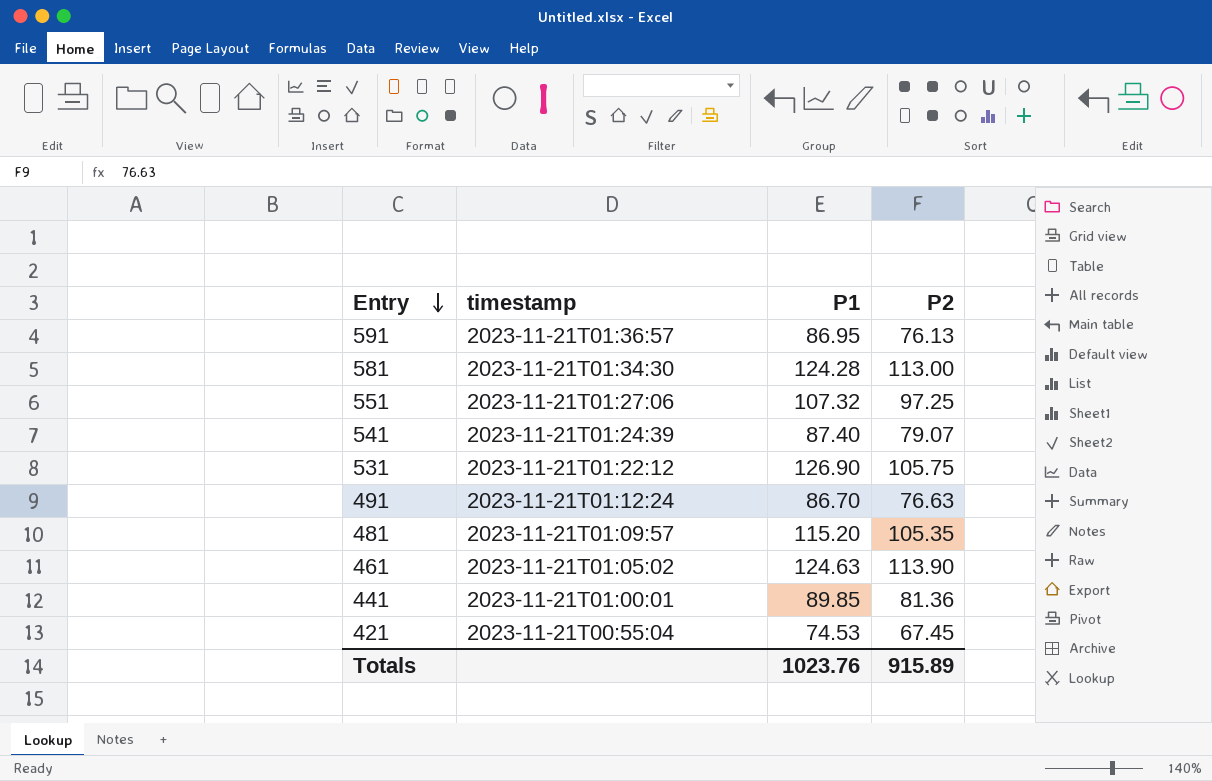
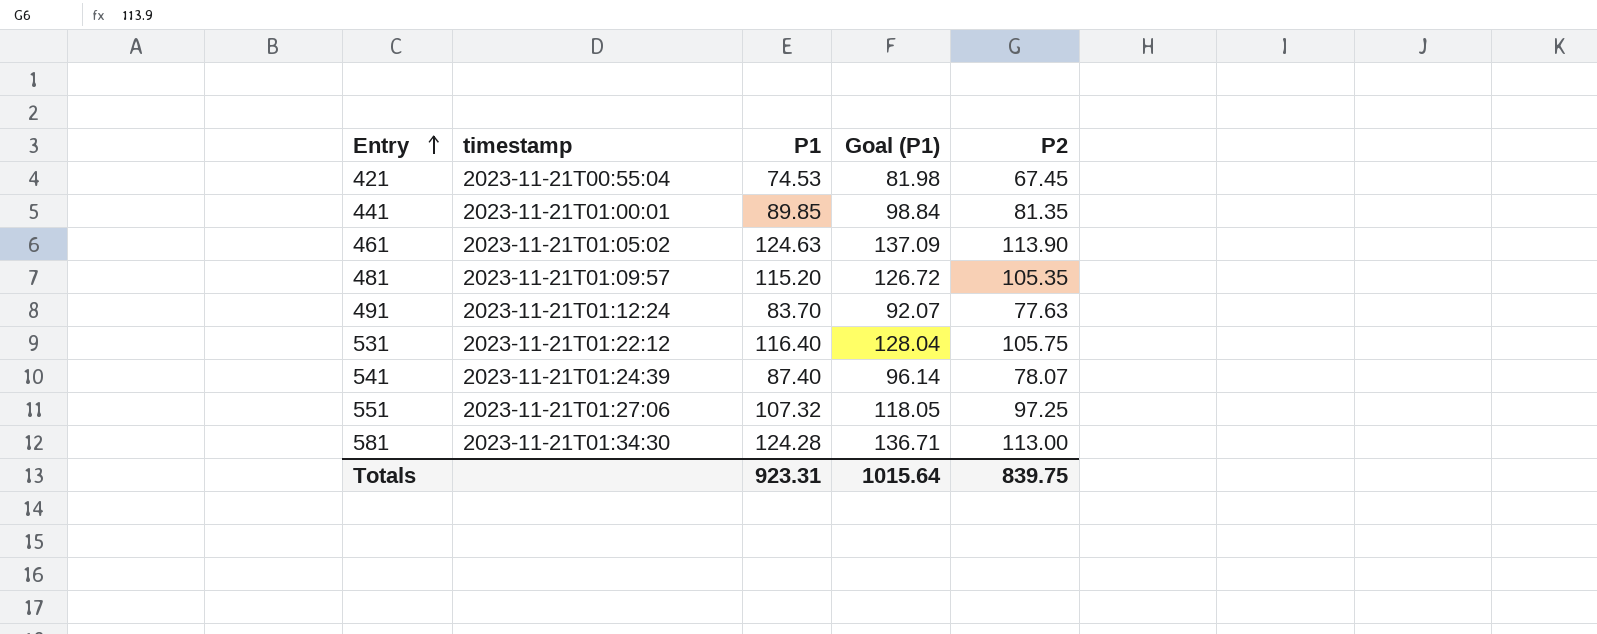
row order: Entry descending -> Entry ascending
column Goal (P1) | formula: none -> [P1] * 1.1
row 591: 2023-11-21T01:36:57 | 86.95 | 76.13 -> none
441 | P2: 81.36 -> 81.35
491 | P1: 86.70 -> 83.70
491 | P2: 76.63 -> 77.63
531 | P1: 126.90 -> 116.40
541 | P2: 79.07 -> 78.07
Totals | P1: 1023.76 -> 923.31
Totals | P2: 915.89 -> 839.75

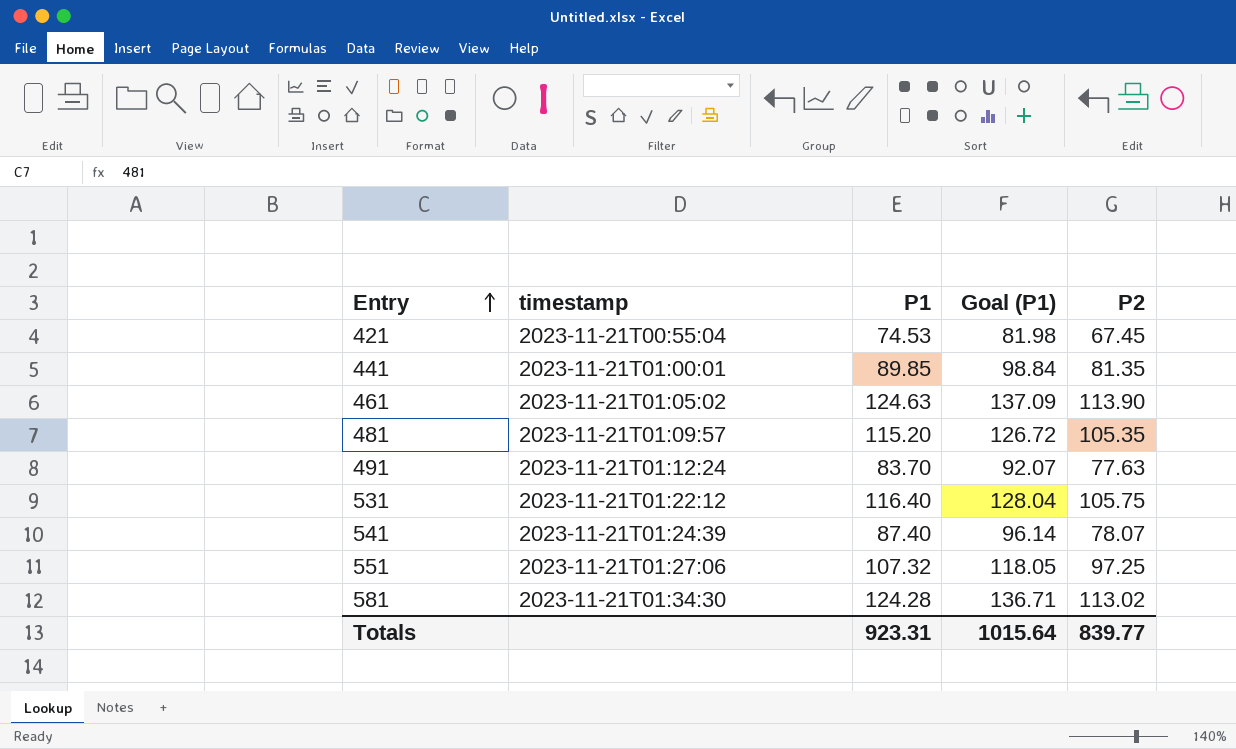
581 | P2: 113.00 -> 113.02
Totals | P2: 839.75 -> 839.77

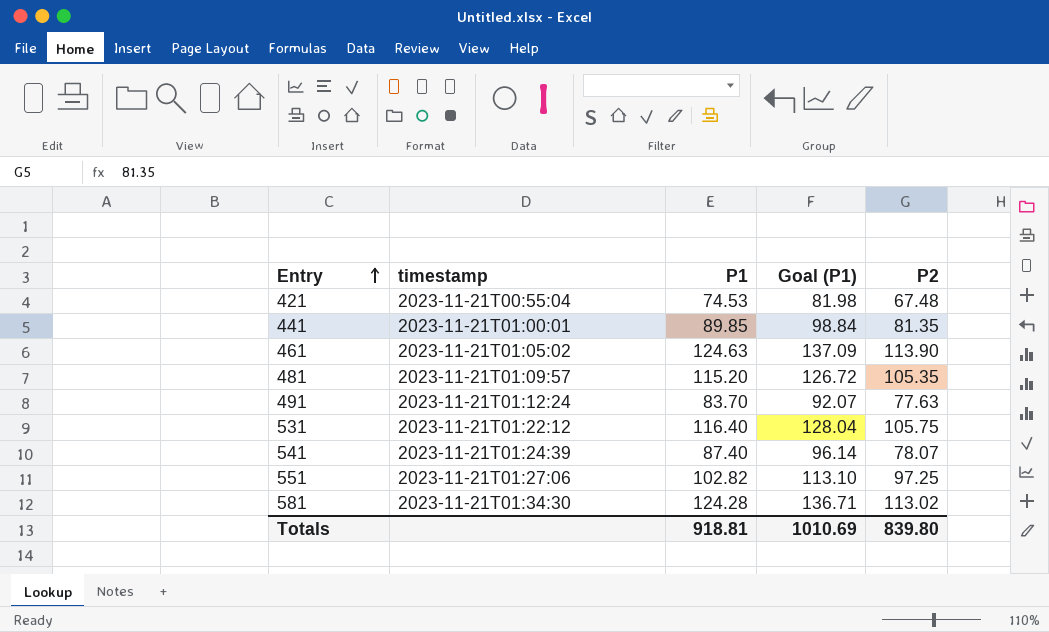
421 | P2: 67.45 -> 67.48
551 | P1: 107.32 -> 102.82
551 | Goal (P1): 118.05 -> 113.10
Totals | P1: 923.31 -> 918.81
Totals | Goal (P1): 1015.64 -> 1010.69
Totals | P2: 839.77 -> 839.80

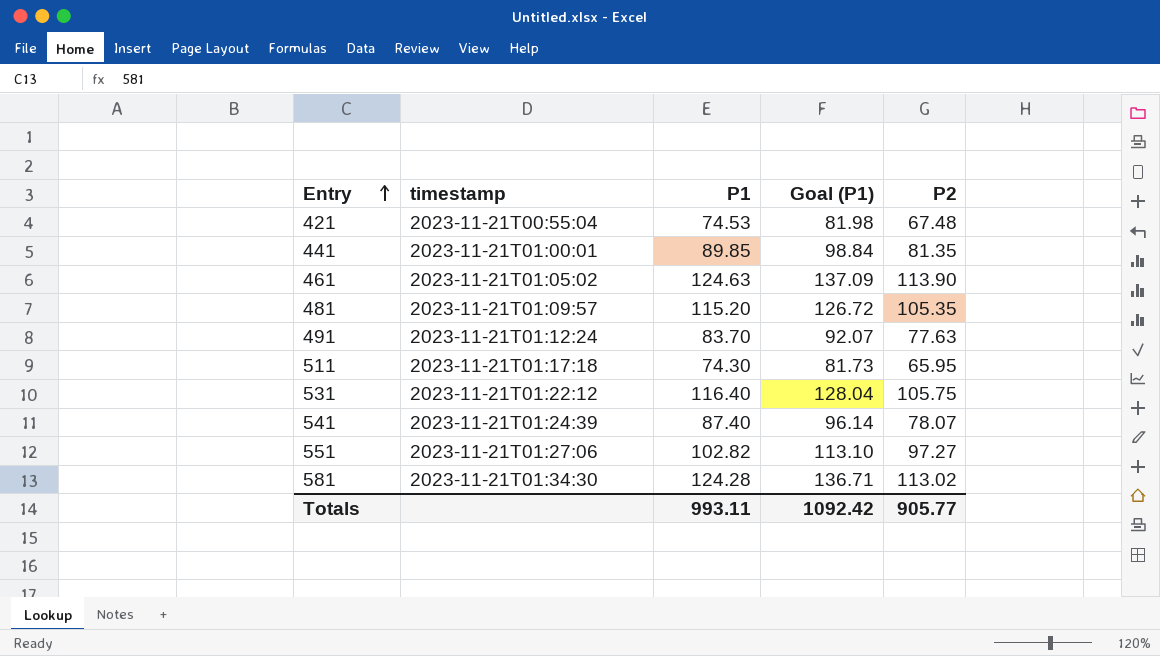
row 511: none -> 2023-11-21T01:17:18 | 74.30 | 81.73 | 65.95
551 | P2: 97.25 -> 97.27
Totals | P1: 918.81 -> 993.11
Totals | Goal (P1): 1010.69 -> 1092.42
Totals | P2: 839.80 -> 905.77

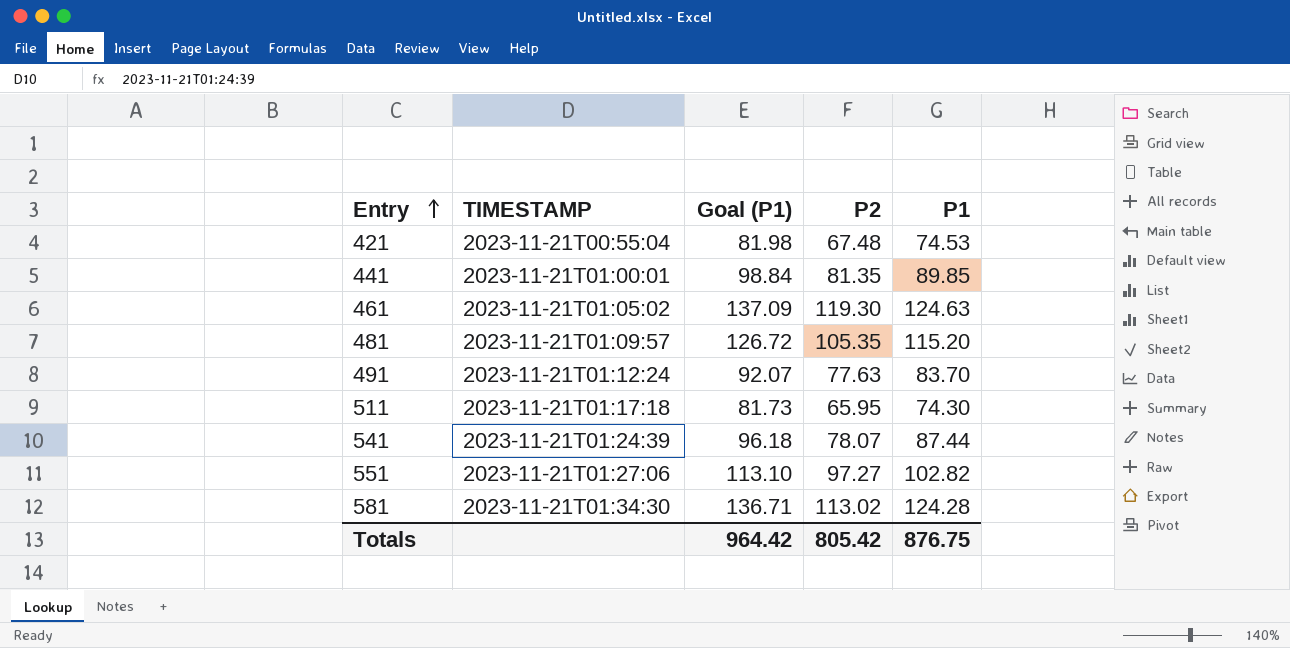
column name: timestamp -> TIMESTAMP
column P1 | position: 3 -> 5
row 531: 2023-11-21T01:22:12 | 116.40 | 128.04 | 105.75 -> none
461 | P2: 113.90 -> 119.30
541 | Goal (P1): 96.14 -> 96.18
541 | P1: 87.40 -> 87.44
Totals | Goal (P1): 1092.42 -> 964.42
Totals | P2: 905.77 -> 805.42
Totals | P1: 993.11 -> 876.75

